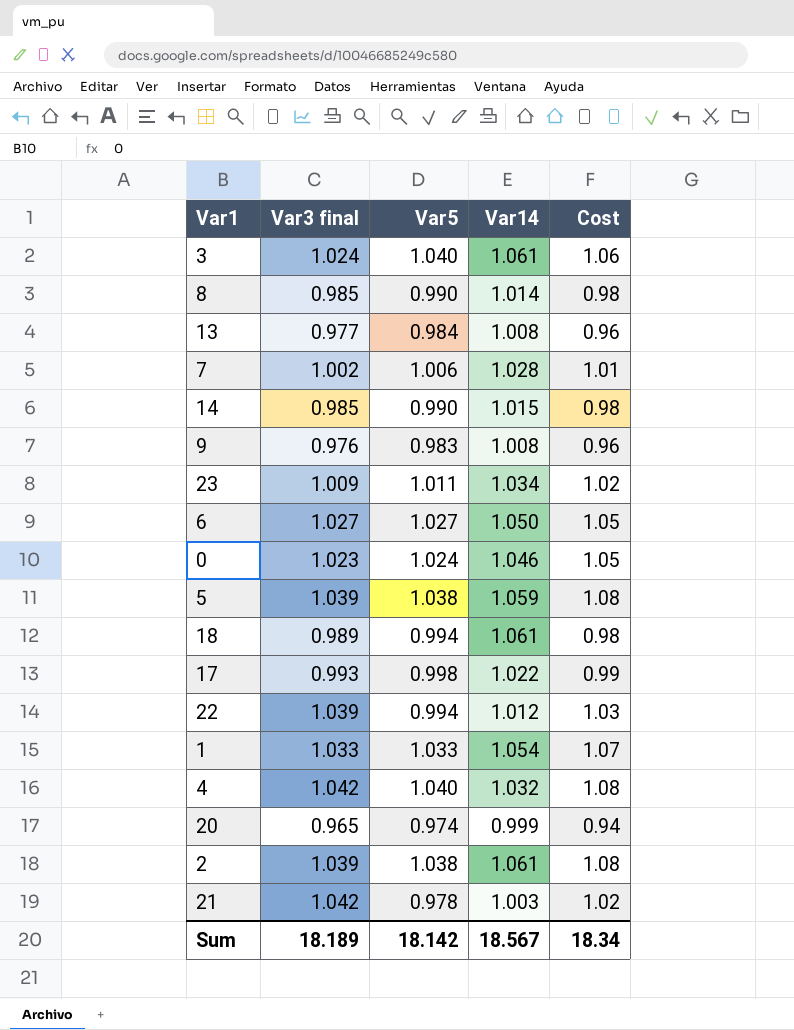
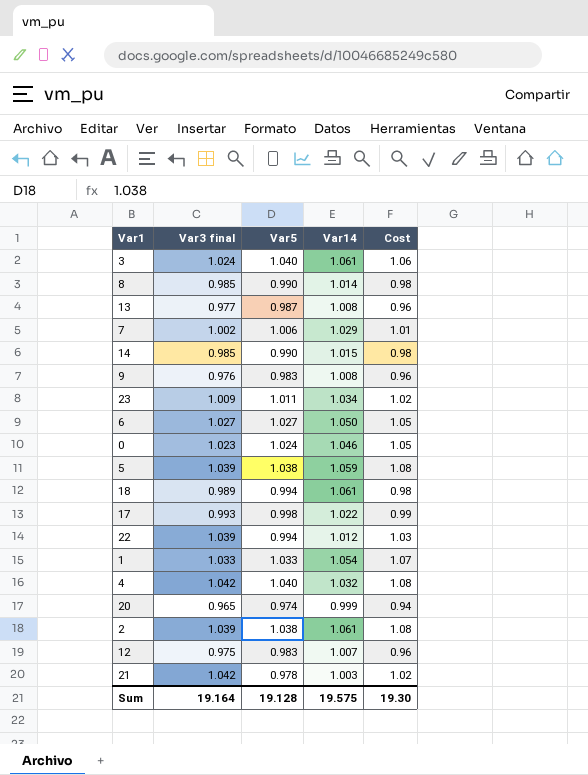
13 | Var5: 0.984 -> 0.987
7 | Var14: 1.028 -> 1.029
row 12: none -> 0.975 | 0.983 | 1.007 | 0.96
Sum | Var3 final: 18.189 -> 19.164
Sum | Var5: 18.142 -> 19.128
Sum | Var14: 18.567 -> 19.575
Sum | Cost: 18.34 -> 19.30

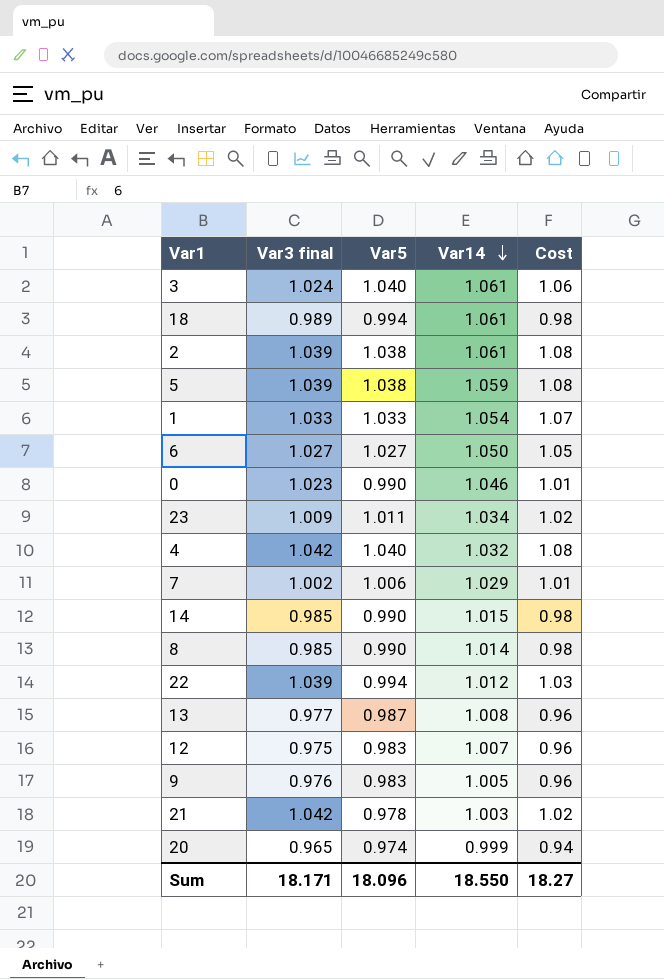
row order: none -> Var14 descending
row 17: 0.993 | 0.998 | 1.022 | 0.99 -> none
0 | Var5: 1.024 -> 0.990
0 | Cost: 1.05 -> 1.01
9 | Var14: 1.008 -> 1.005
Sum | Var3 final: 19.164 -> 18.171
Sum | Var5: 19.128 -> 18.096
Sum | Var14: 19.575 -> 18.550
Sum | Cost: 19.30 -> 18.27

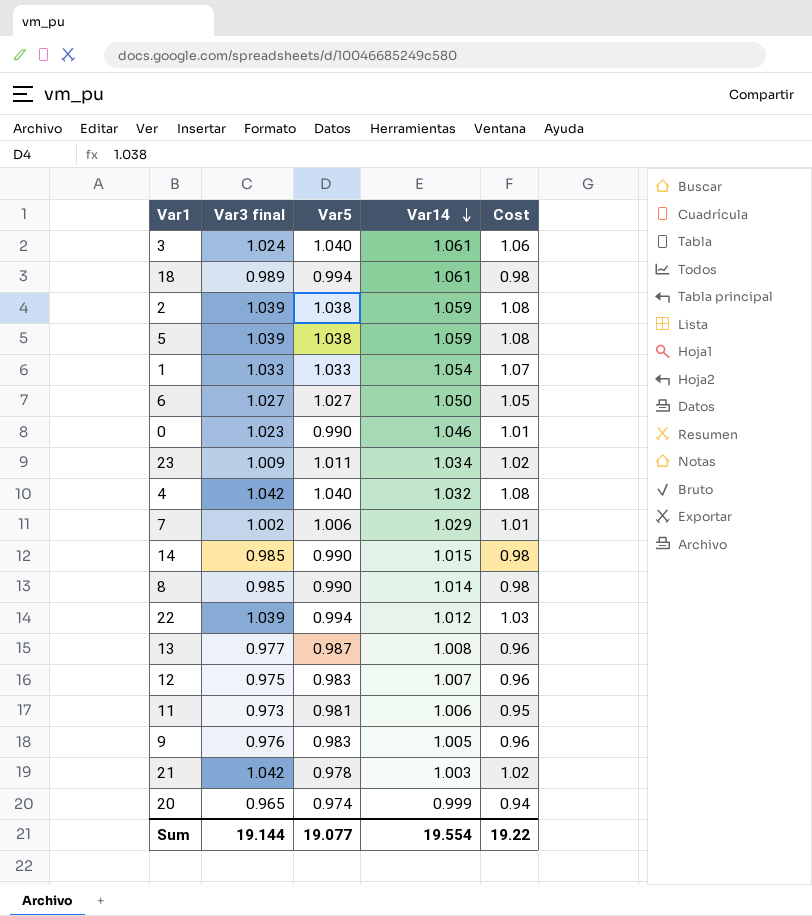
2 | Var14: 1.061 -> 1.059
row 11: none -> 0.973 | 0.981 | 1.006 | 0.95
Sum | Var3 final: 18.171 -> 19.144
Sum | Var5: 18.096 -> 19.077
Sum | Var14: 18.550 -> 19.554
Sum | Cost: 18.27 -> 19.22

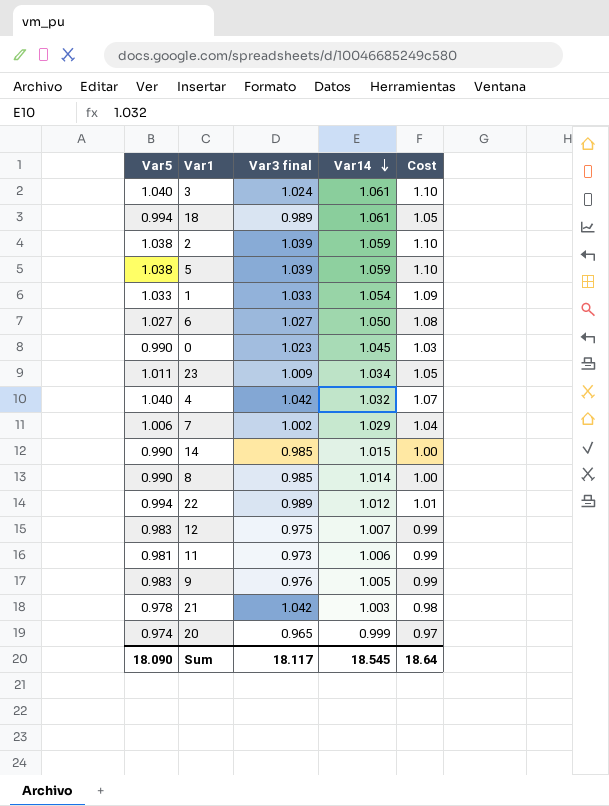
column Var5 | position: 3 -> 1
column Cost | formula: [Var3 final] * [Var5] -> [Var5] * [Var14]
row 13: 0.977 | 0.987 | 1.008 | 0.96 -> none
0 | Var14: 1.046 -> 1.045
22 | Var3 final: 1.039 -> 0.989
Sum | Var5: 19.077 -> 18.090
Sum | Var3 final: 19.144 -> 18.117
Sum | Var14: 19.554 -> 18.545
Sum | Cost: 19.22 -> 18.64

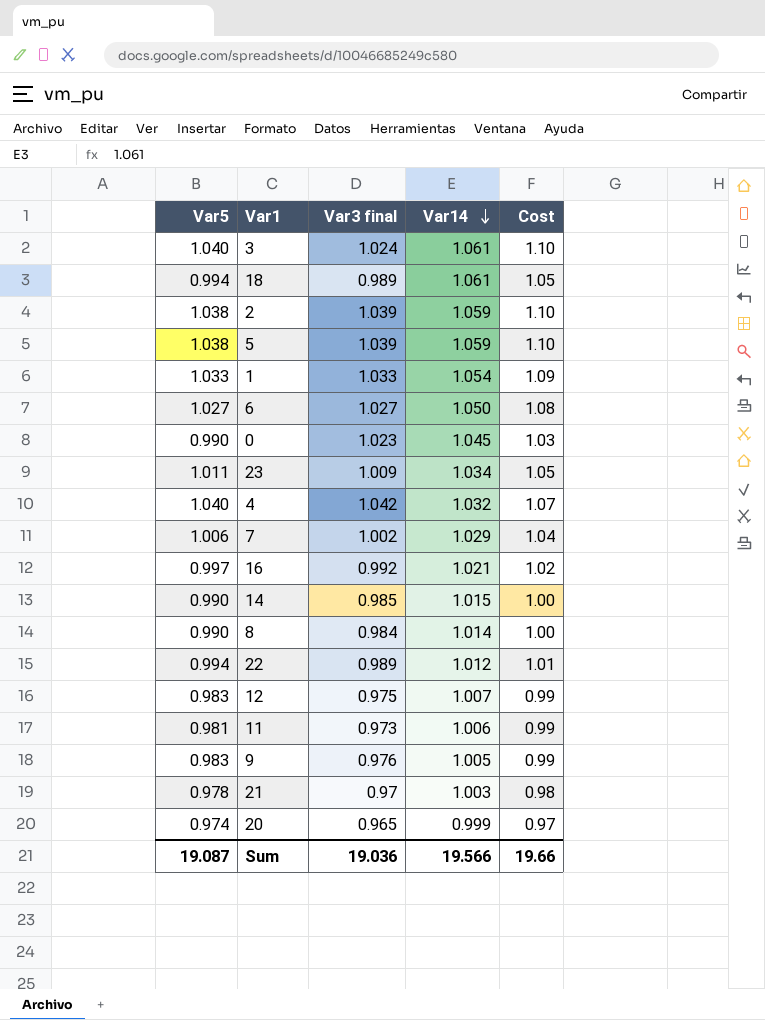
row 16: none -> 0.997 | 0.992 | 1.021 | 1.02
8 | Var3 final: 0.985 -> 0.984
21 | Var3 final: 1.042 -> 0.97
Sum | Var5: 18.090 -> 19.087
Sum | Var3 final: 18.117 -> 19.036
Sum | Var14: 18.545 -> 19.566
Sum | Cost: 18.64 -> 19.66

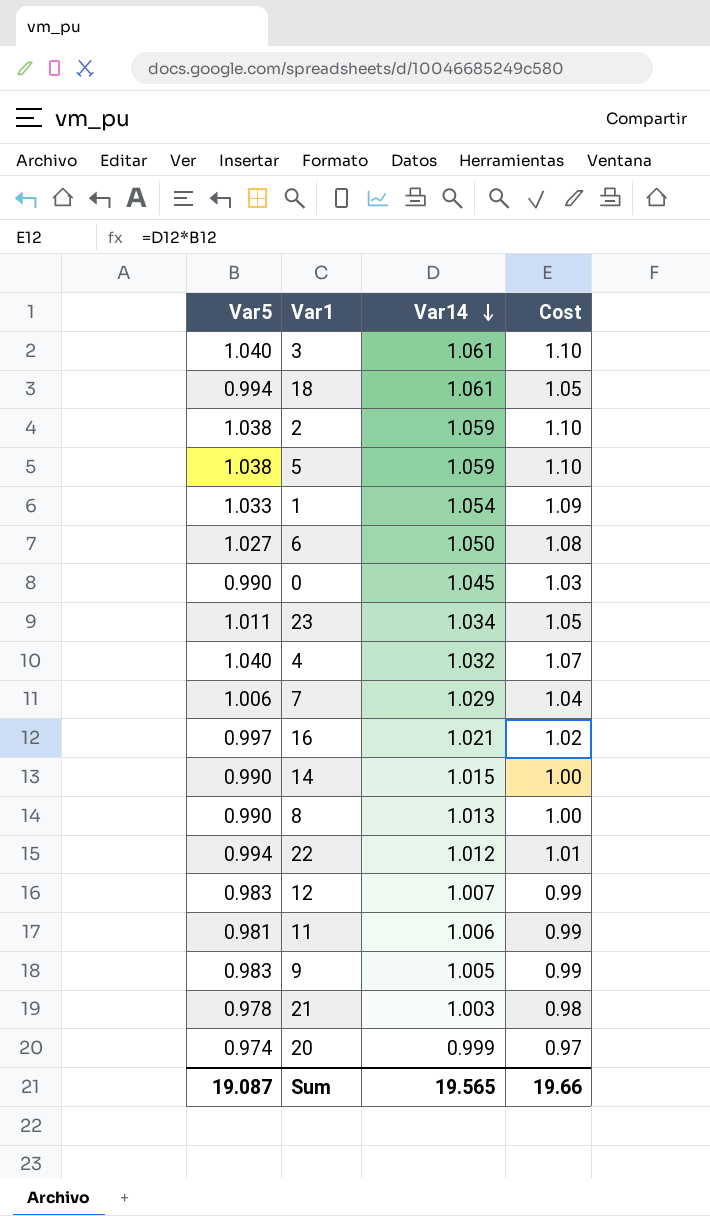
column Var3 final | position: 3 -> none
8 | Var14: 1.014 -> 1.013
Sum | Var14: 19.566 -> 19.565

